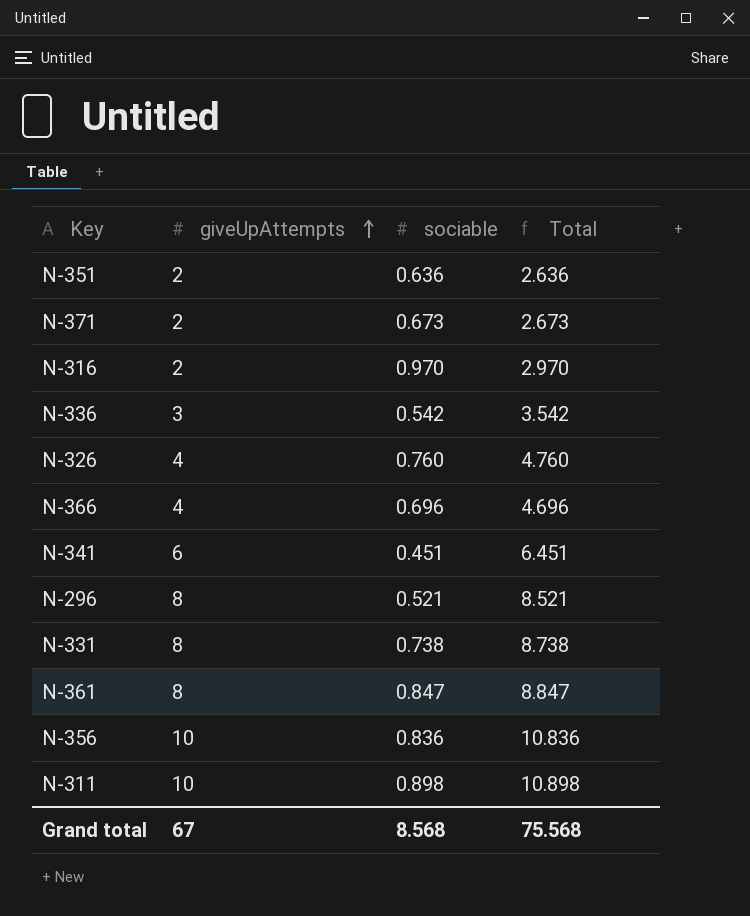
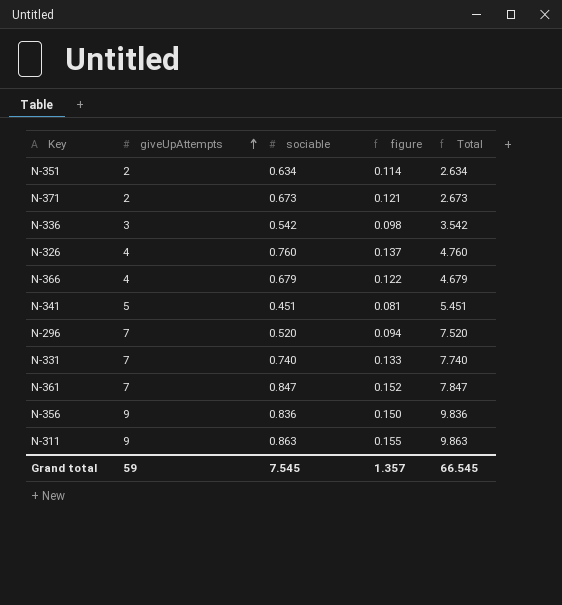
column figure | formula: none -> [sociable] * 0.18
row N-316: 2 | 0.970 | 2.970 -> none
N-351 | sociable: 0.636 -> 0.634
N-351 | Total: 2.636 -> 2.634
N-366 | sociable: 0.696 -> 0.679
N-366 | Total: 4.696 -> 4.679
N-341 | giveUpAttempts: 6 -> 5
N-341 | Total: 6.451 -> 5.451
N-296 | giveUpAttempts: 8 -> 7
N-296 | sociable: 0.521 -> 0.520
N-296 | Total: 8.521 -> 7.520
N-331 | giveUpAttempts: 8 -> 7
N-331 | sociable: 0.738 -> 0.740
N-331 | Total: 8.738 -> 7.740
N-361 | giveUpAttempts: 8 -> 7
N-361 | Total: 8.847 -> 7.847
N-356 | giveUpAttempts: 10 -> 9
N-356 | Total: 10.836 -> 9.836
N-311 | giveUpAttempts: 10 -> 9
N-311 | sociable: 0.898 -> 0.863
N-311 | Total: 10.898 -> 9.863
Grand total | giveUpAttempts: 67 -> 59
Grand total | sociable: 8.568 -> 7.545
Grand total | Total: 75.568 -> 66.545

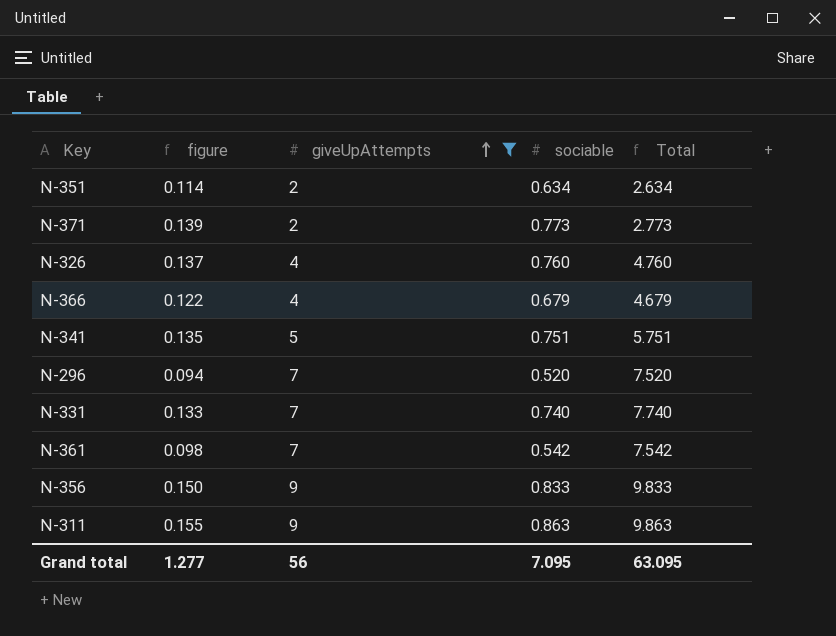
filter: none -> giveUpAttempts != 3
column figure | position: 4 -> 2
N-371 | figure: 0.121 -> 0.139
N-371 | sociable: 0.673 -> 0.773
N-371 | Total: 2.673 -> 2.773
N-341 | figure: 0.081 -> 0.135
N-341 | sociable: 0.451 -> 0.751
N-341 | Total: 5.451 -> 5.751
N-361 | figure: 0.152 -> 0.098
N-361 | sociable: 0.847 -> 0.542
N-361 | Total: 7.847 -> 7.542
N-356 | sociable: 0.836 -> 0.833
N-356 | Total: 9.836 -> 9.833
Grand total | figure: 1.357 -> 1.277
Grand total | giveUpAttempts: 59 -> 56
Grand total | sociable: 7.545 -> 7.095
Grand total | Total: 66.545 -> 63.095

